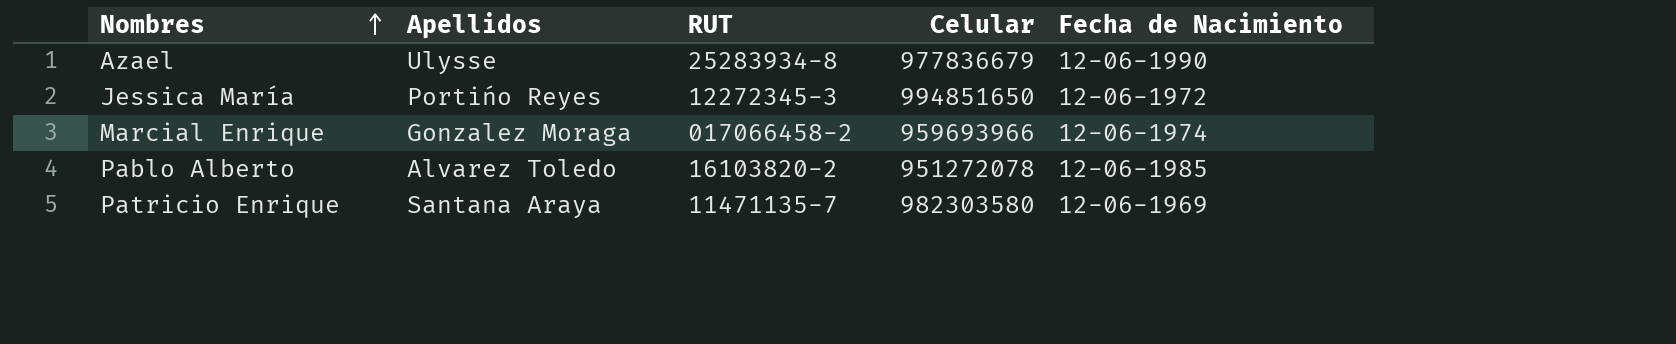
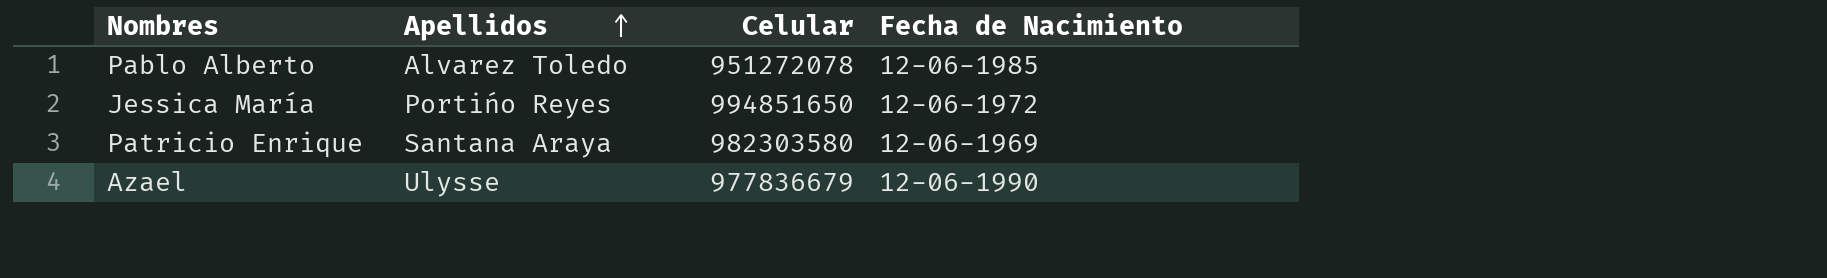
row order: Nombres ascending -> Apellidos ascending
column RUT | position: 3 -> none
row Marcial Enrique: Gonzalez Moraga | 017066458-2 | 959693966 | 12-06-1974 -> none

